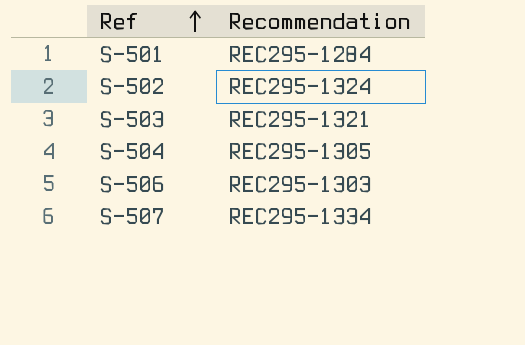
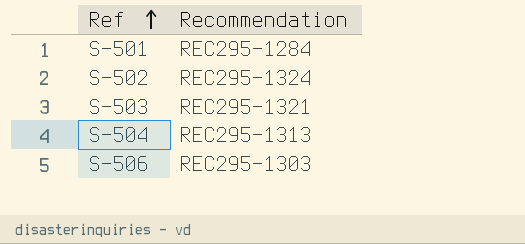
row S-507: REC295-1334 -> none
S-504 | Recommendation: REC295-1305 -> REC295-1313

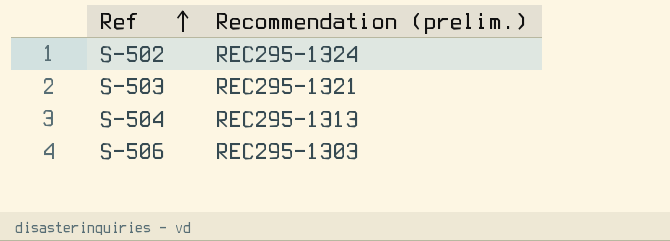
column name: Recommendation -> Recommendation (prelim.)
row S-501: REC295-1284 -> none

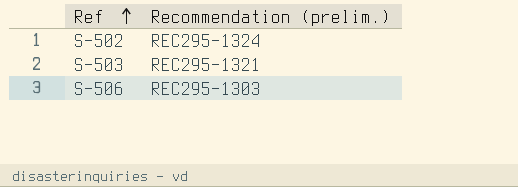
row S-504: REC295-1313 -> none

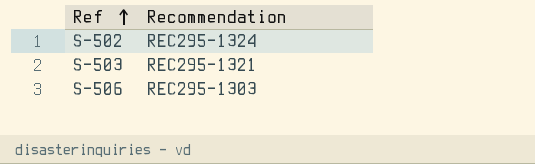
column name: Recommendation (prelim.) -> Recommendation

